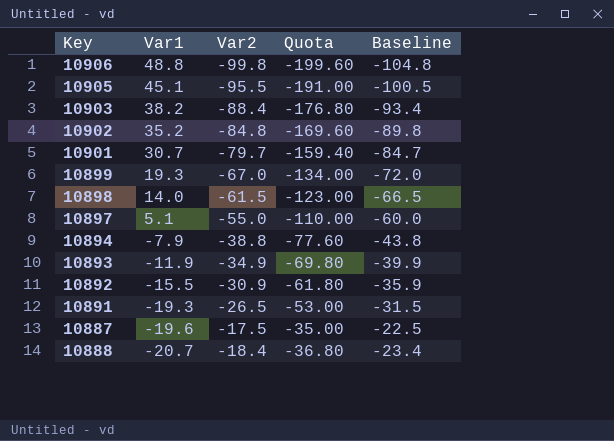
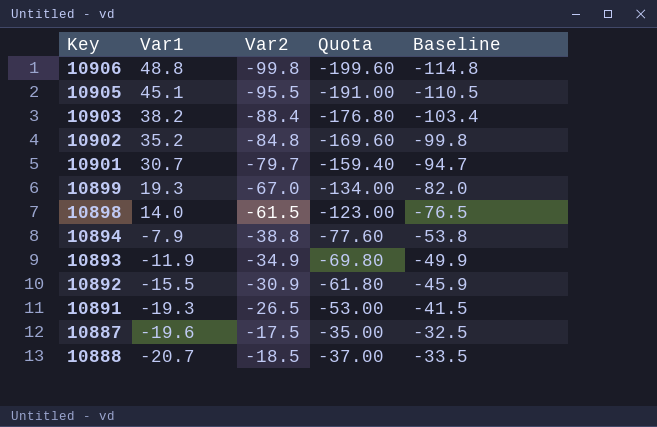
column Baseline | formula: [Var2] - 5 -> [Var2] - 15
row 10897: 5.1 | -55.0 | -110.00 | -60.0 -> none
10888 | Var2: -18.4 -> -18.5
10888 | Quota: -36.80 -> -37.00

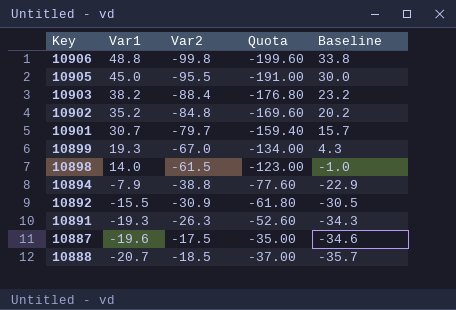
column Baseline | formula: [Var2] - 15 -> [Var1] - 15
row 10893: -11.9 | -34.9 | -69.80 | -49.9 -> none
10905 | Var1: 45.1 -> 45.0
10891 | Var2: -26.5 -> -26.3
10891 | Quota: -53.00 -> -52.60

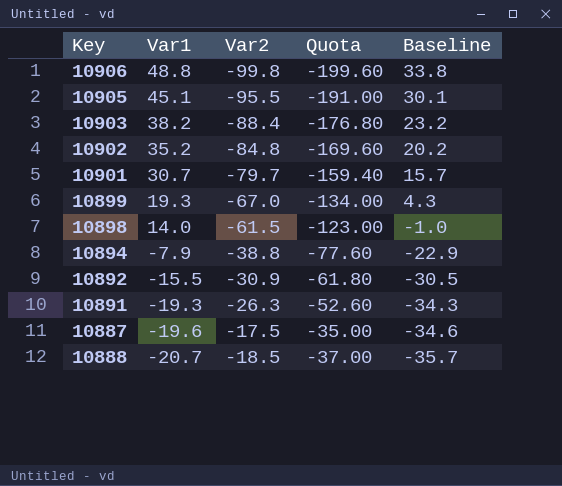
10905 | Var1: 45.0 -> 45.1
10905 | Baseline: 30.0 -> 30.1

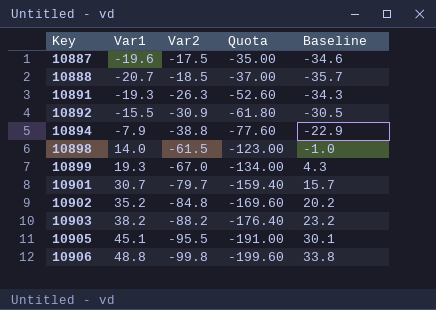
row order: Var1 descending -> Key ascending
10903 | Var2: -88.4 -> -88.2
10903 | Quota: -176.80 -> -176.40

